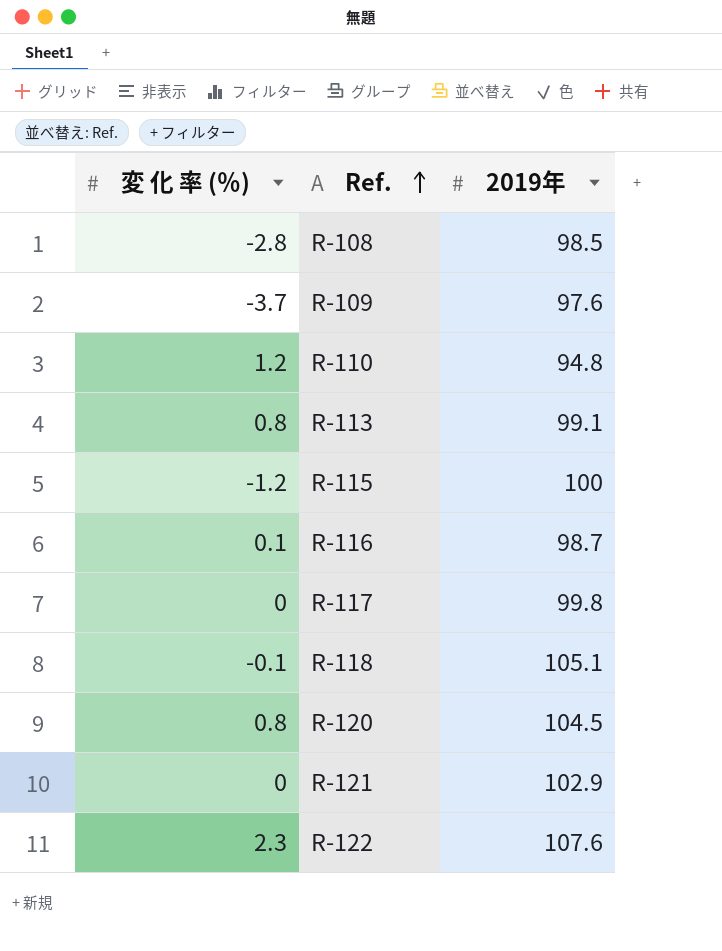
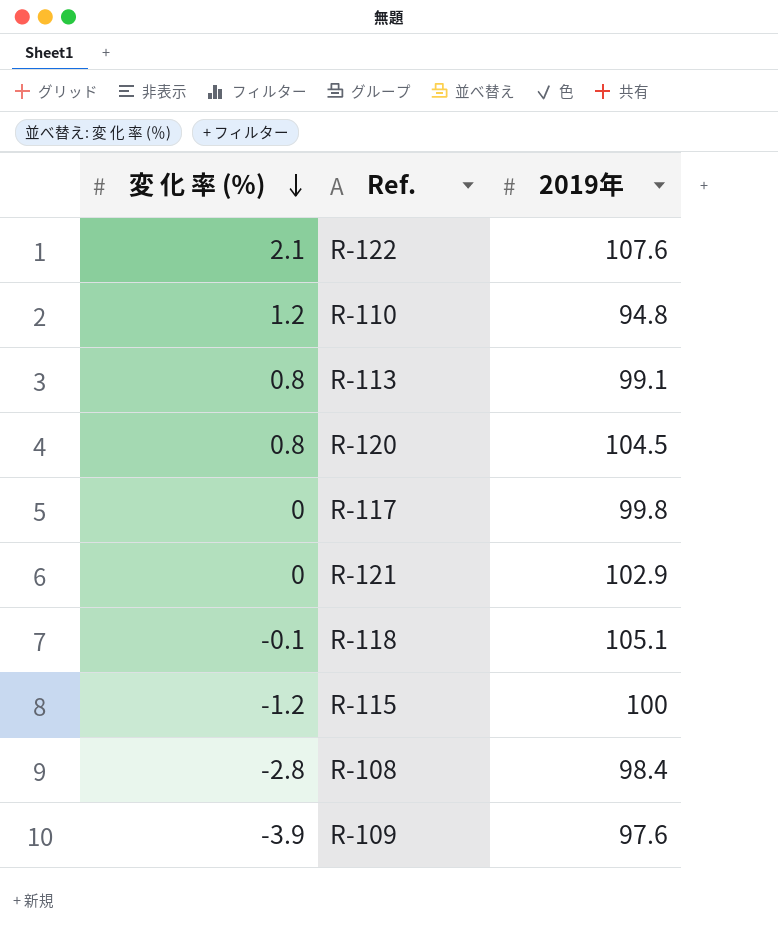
row order: Ref. ascending -> 変 化 率 (％) descending
row R-116: 0.1 | 98.7 -> none
R-122 | 変 化 率 (％): 2.3 -> 2.1
R-108 | 2019年: 98.5 -> 98.4
R-109 | 変 化 率 (％): -3.7 -> -3.9

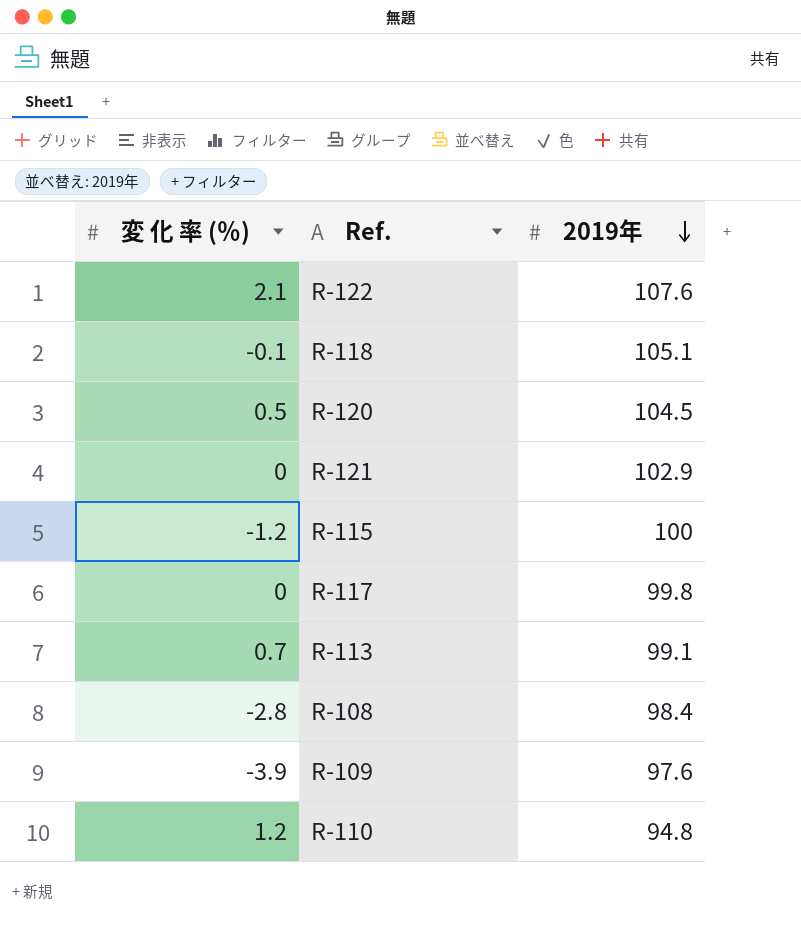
row order: 変 化 率 (％) descending -> 2019年 descending
R-120 | 変 化 率 (％): 0.8 -> 0.5
R-113 | 変 化 率 (％): 0.8 -> 0.7

